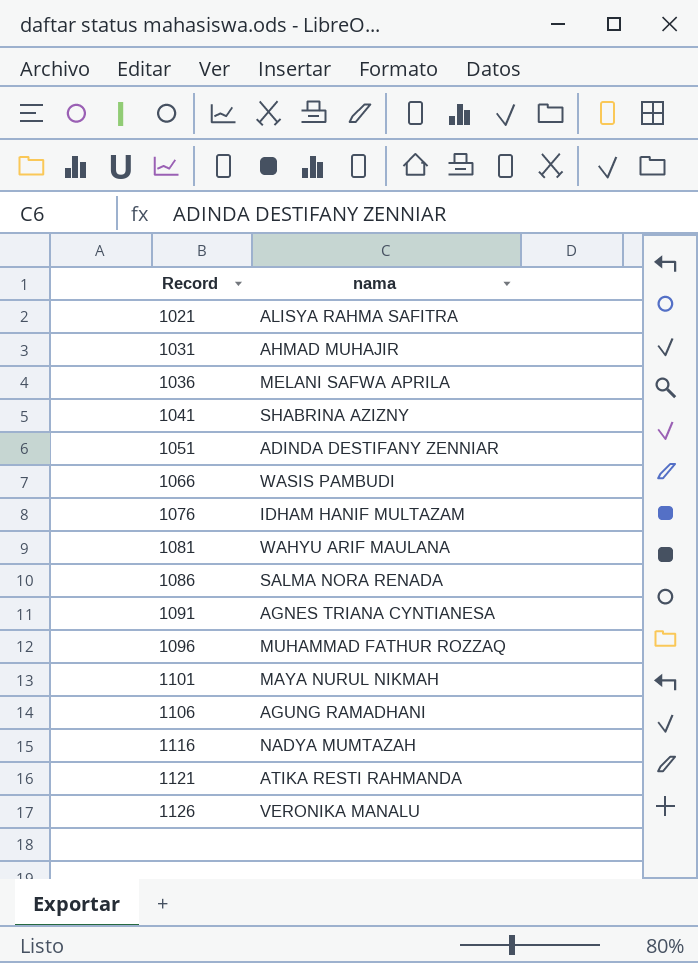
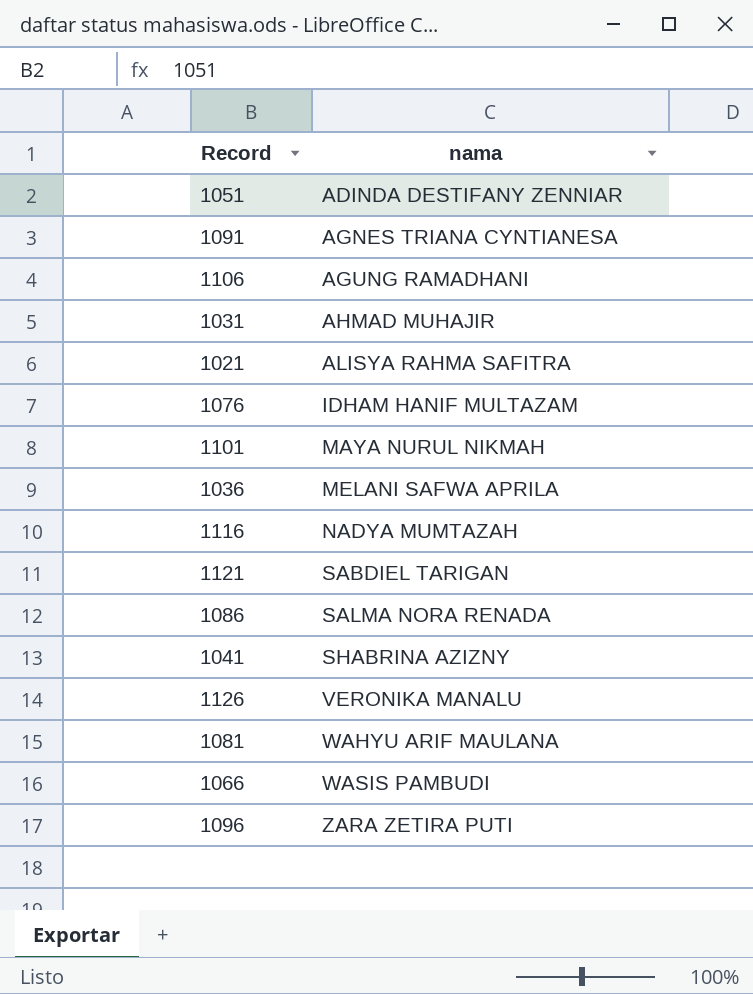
row order: Record ascending -> nama ascending
1121 | nama: ATIKA RESTI RAHMANDA -> SABDIEL TARIGAN
1096 | nama: MUHAMMAD FATHUR ROZZAQ -> ZARA ZETIRA PUTI

